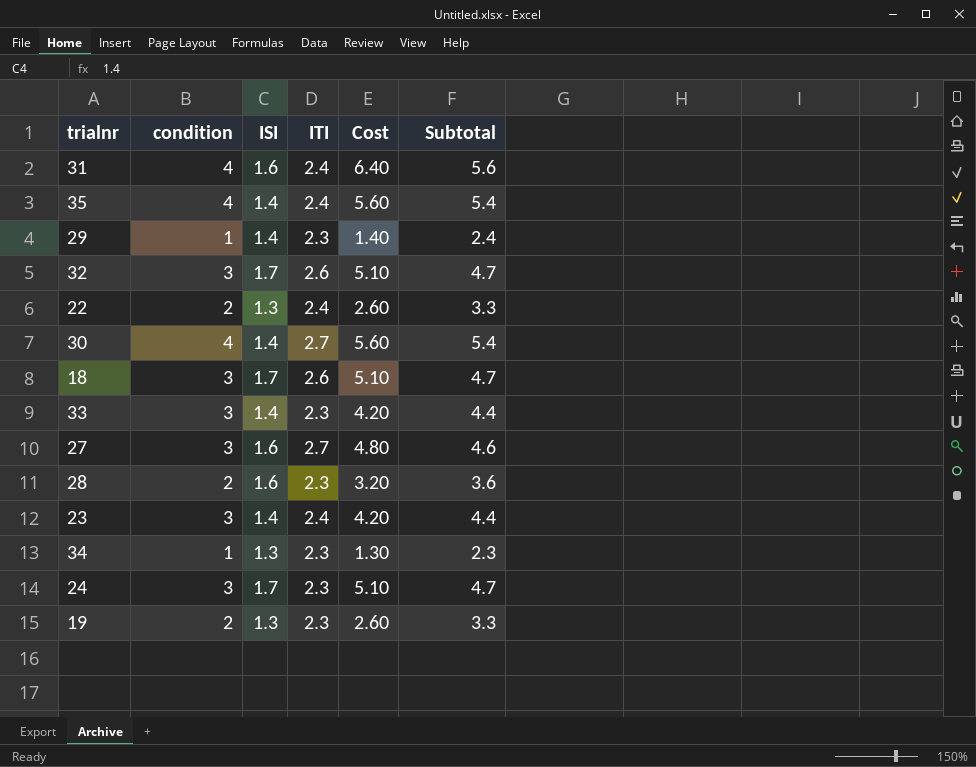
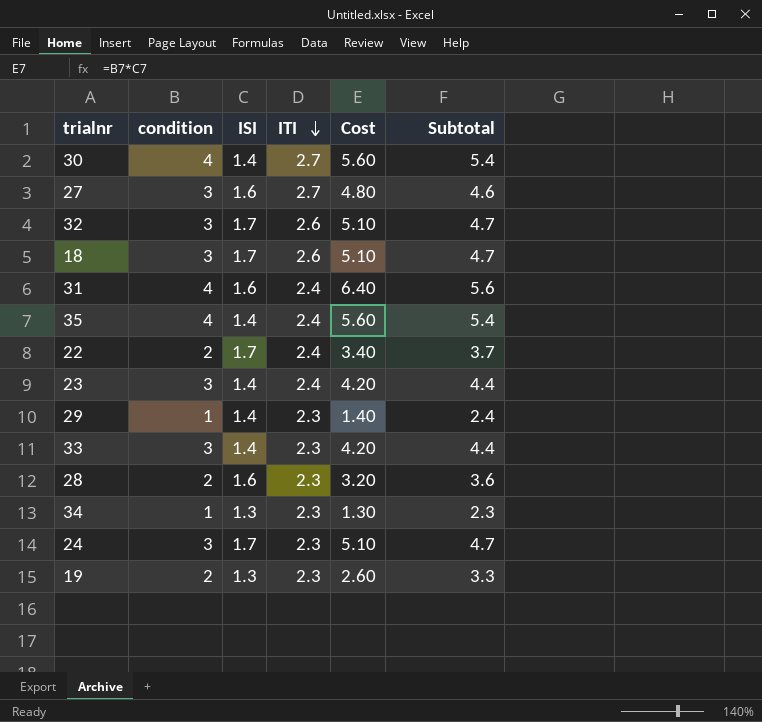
row order: none -> ITI descending
22 | ISI: 1.3 -> 1.7
22 | Cost: 2.60 -> 3.40
22 | Subtotal: 3.3 -> 3.7

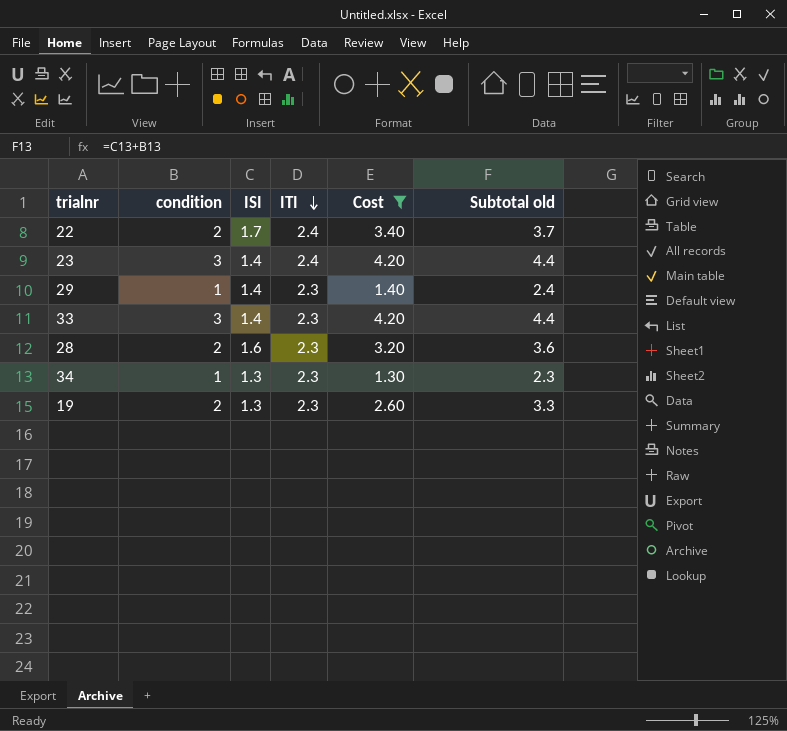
filter: none -> Cost <= 4.20
column name: Subtotal -> Subtotal old

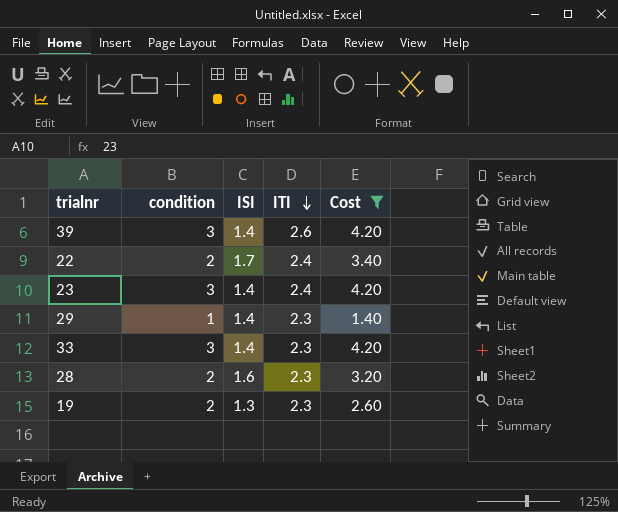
column Subtotal old | formula: [condition] + [ISI] -> none
row 34: 1 | 1.3 | 2.3 | 1.30 | 2.3 -> none
row 39: none -> 3 | 1.4 | 2.6 | 4.20

